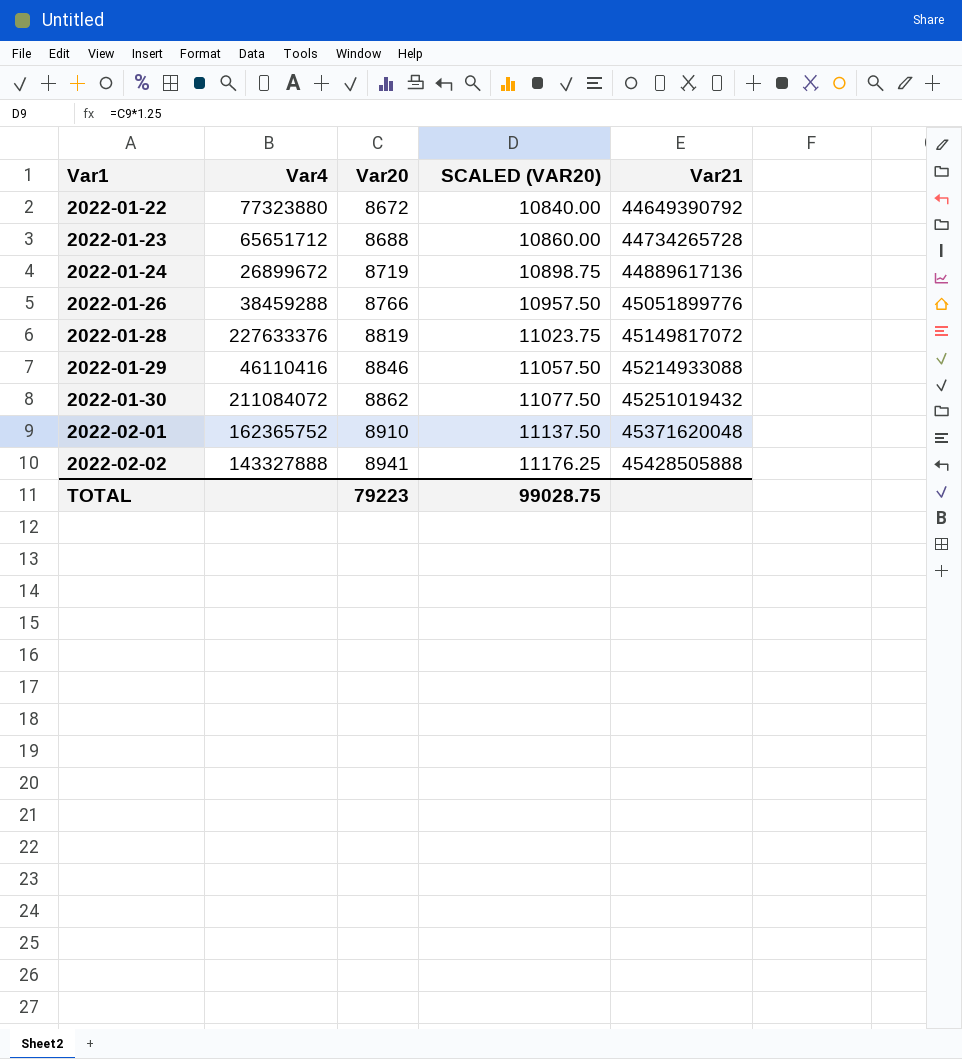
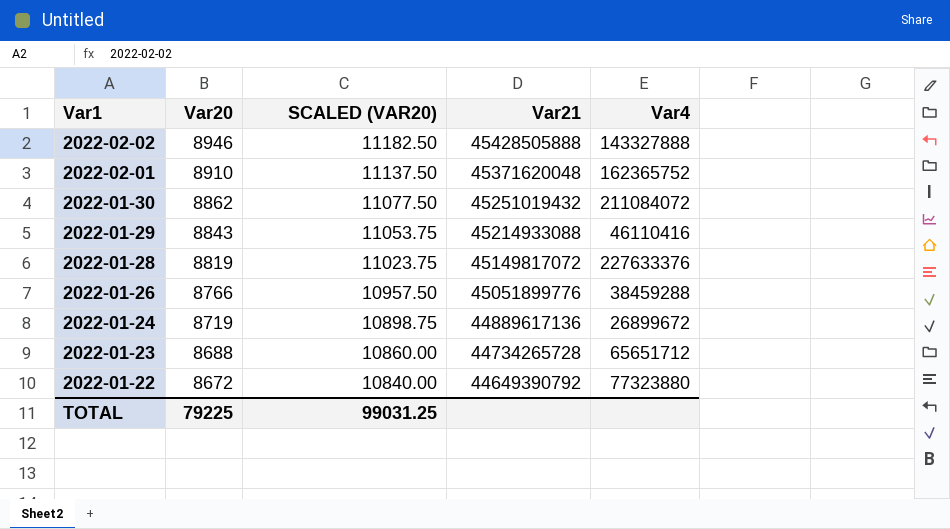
row order: Var1 ascending -> Var1 descending
column Var4 | position: 2 -> 5
2022-02-02 | Var20: 8941 -> 8946
2022-02-02 | SCALED (VAR20): 11176.25 -> 11182.50
2022-01-29 | Var20: 8846 -> 8843
2022-01-29 | SCALED (VAR20): 11057.50 -> 11053.75
TOTAL | Var20: 79223 -> 79225
TOTAL | SCALED (VAR20): 99028.75 -> 99031.25

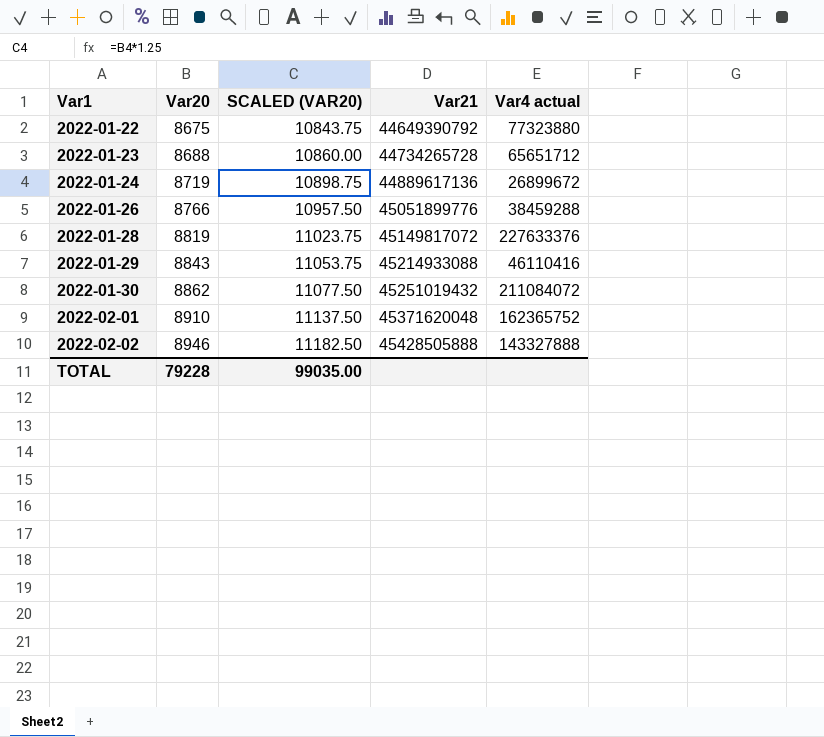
row order: Var1 descending -> Var1 ascending
column name: Var4 -> Var4 actual
2022-01-22 | Var20: 8672 -> 8675
2022-01-22 | SCALED (VAR20): 10840.00 -> 10843.75
TOTAL | Var20: 79225 -> 79228
TOTAL | SCALED (VAR20): 99031.25 -> 99035.00

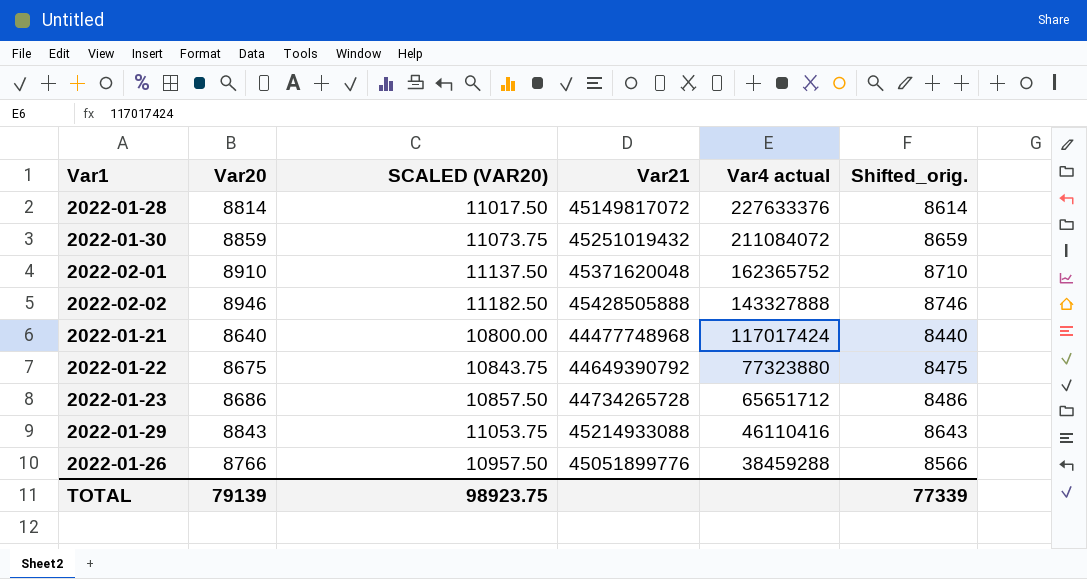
row order: Var1 ascending -> Var4 actual descending
column Shifted_orig. | formula: none -> [Var20] - 200
row 2022-01-24: 8719 | 10898.75 | 44889617136 | 26899672 -> none
2022-01-28 | Var20: 8819 -> 8814
2022-01-28 | SCALED (VAR20): 11023.75 -> 11017.50
2022-01-30 | Var20: 8862 -> 8859
2022-01-30 | SCALED (VAR20): 11077.50 -> 11073.75
row 2022-01-21: none -> 8640 | 10800.00 | 44477748968 | 117017424 | 8440
2022-01-23 | Var20: 8688 -> 8686
2022-01-23 | SCALED (VAR20): 10860.00 -> 10857.50
TOTAL | Var20: 79228 -> 79139
TOTAL | SCALED (VAR20): 99035.00 -> 98923.75

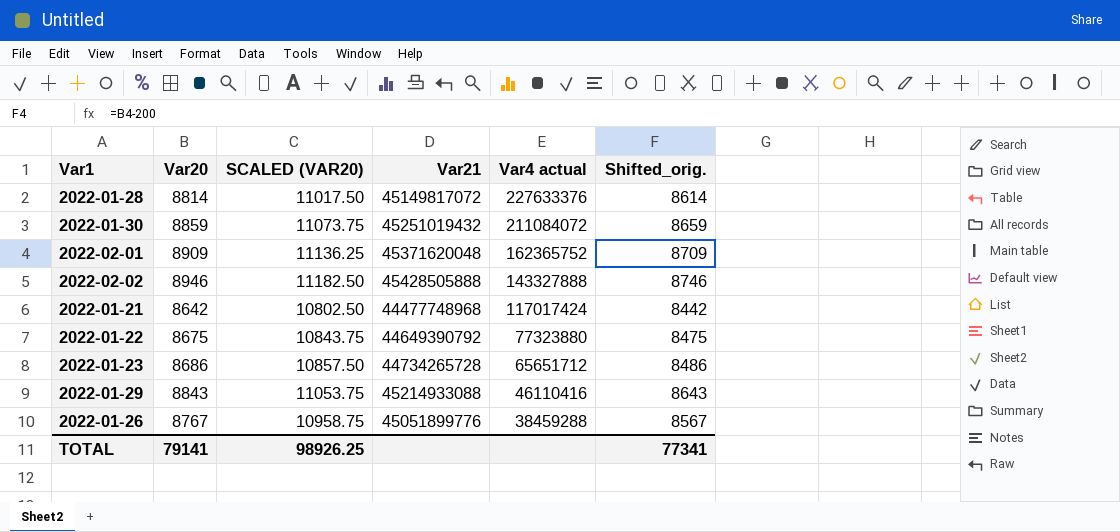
2022-02-01 | Var20: 8910 -> 8909
2022-02-01 | SCALED (VAR20): 11137.50 -> 11136.25
2022-02-01 | Shifted_orig.: 8710 -> 8709
2022-01-21 | Var20: 8640 -> 8642
2022-01-21 | SCALED (VAR20): 10800.00 -> 10802.50
2022-01-21 | Shifted_orig.: 8440 -> 8442
2022-01-26 | Var20: 8766 -> 8767
2022-01-26 | SCALED (VAR20): 10957.50 -> 10958.75
2022-01-26 | Shifted_orig.: 8566 -> 8567
TOTAL | Var20: 79139 -> 79141
TOTAL | SCALED (VAR20): 98923.75 -> 98926.25
TOTAL | Shifted_orig.: 77339 -> 77341

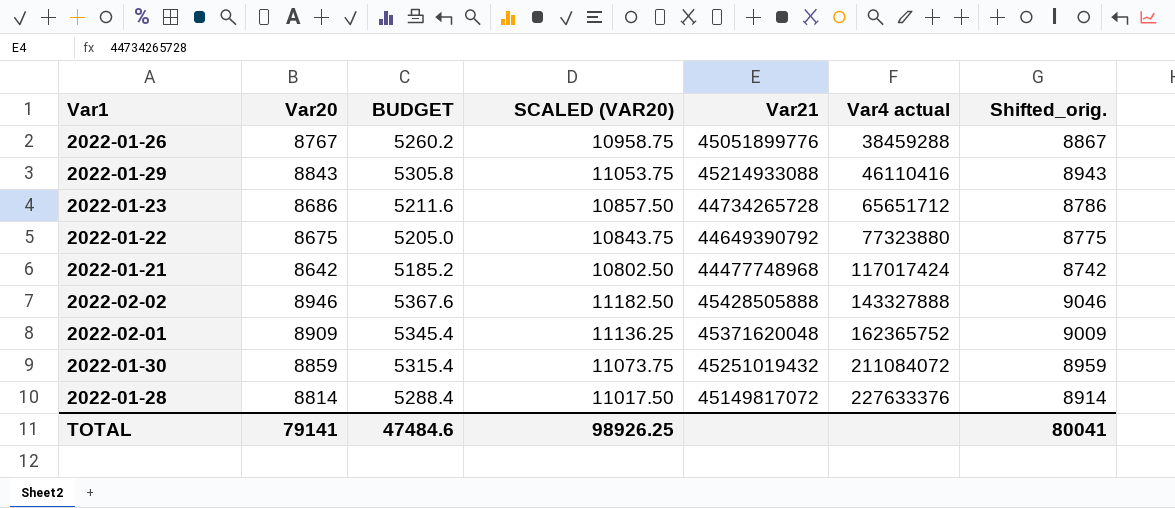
row order: Var4 actual descending -> Var4 actual ascending
column BUDGET | formula: none -> [Var20] * 0.6
column Shifted_orig. | formula: [Var20] - 200 -> [Var20] + 100
TOTAL | Shifted_orig.: 77341 -> 80041

